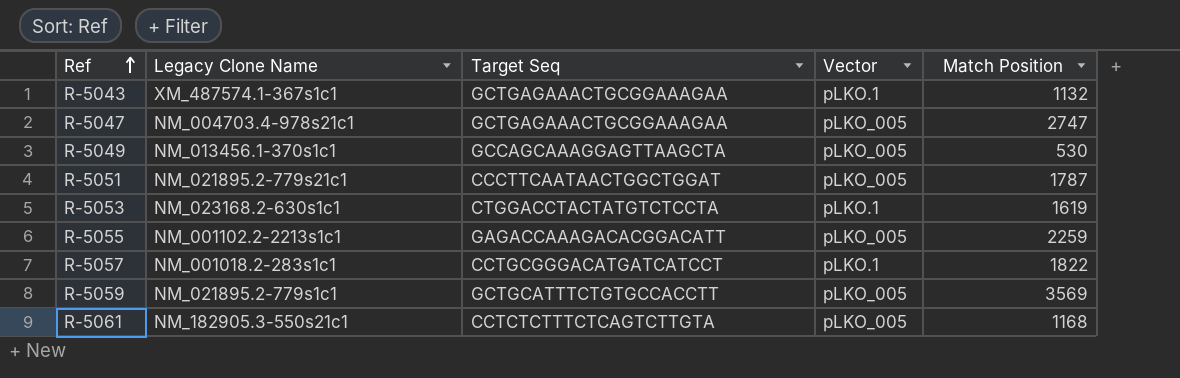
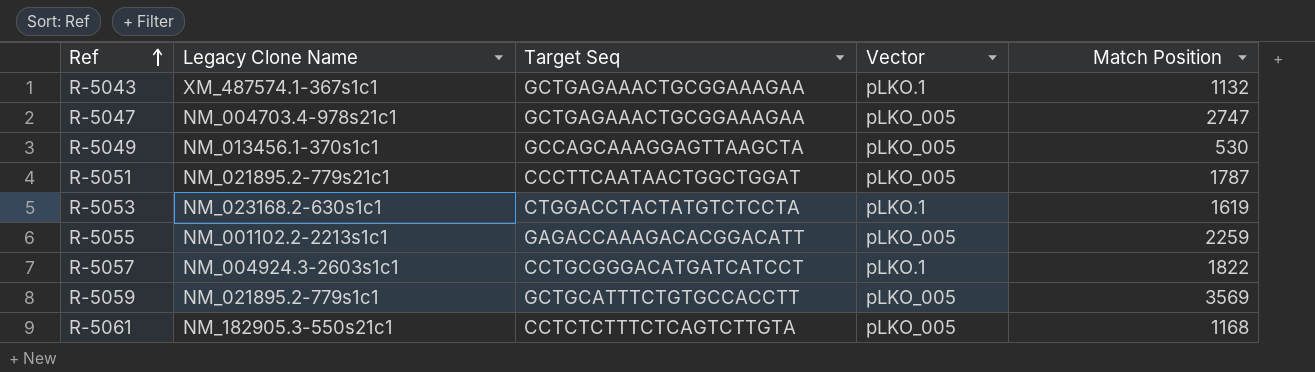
R-5057 | Legacy Clone Name: NM_001018.2-283s1c1 -> NM_004924.3-2603s1c1

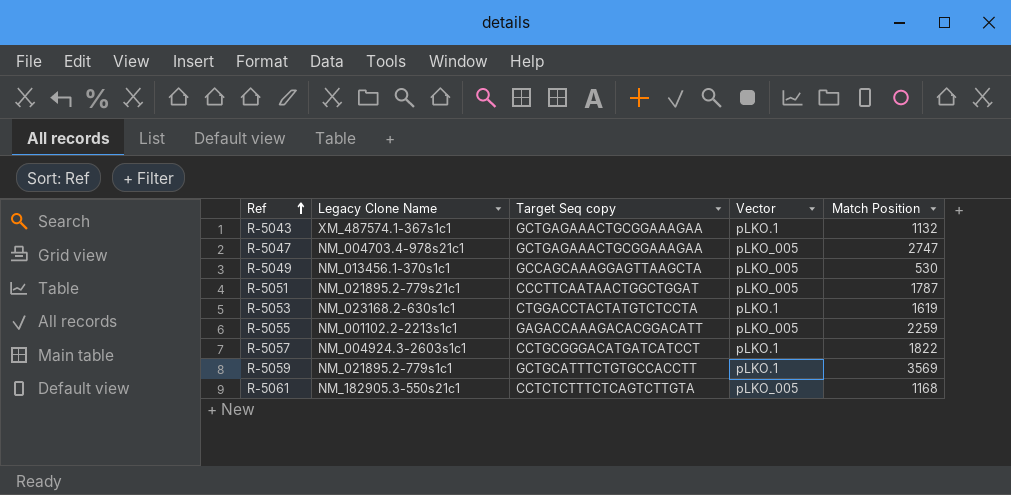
column name: Target Seq -> Target Seq copy
R-5059 | Vector: pLKO_005 -> pLKO.1

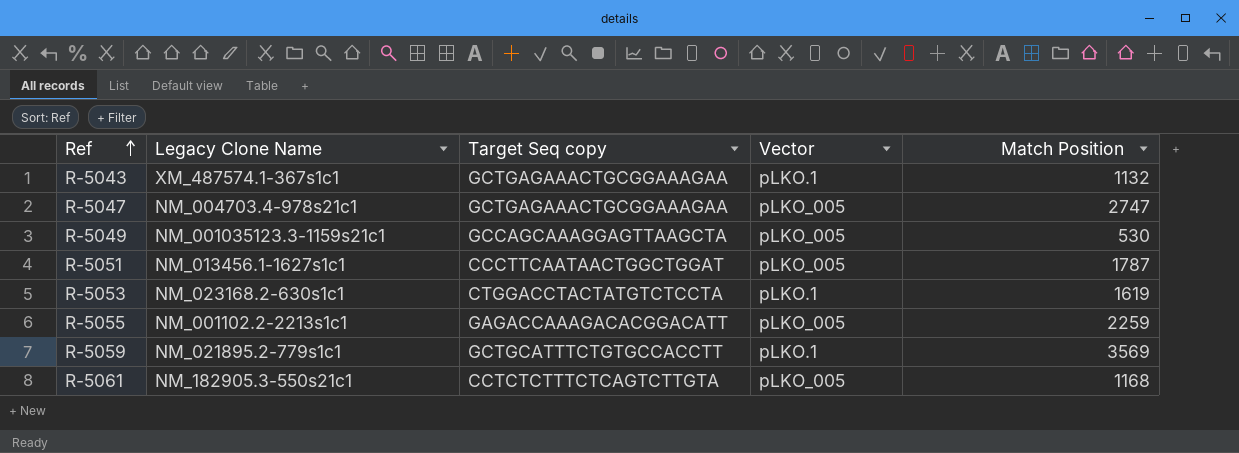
row R-5057: NM_004924.3-2603s1c1 | CCTGCGGGACATGATCATCCT | pLKO.1 | 1822 -> none
R-5049 | Legacy Clone Name: NM_013456.1-370s1c1 -> NM_001035123.3-1159s21c1
R-5051 | Legacy Clone Name: NM_021895.2-779s21c1 -> NM_013456.1-1627s1c1

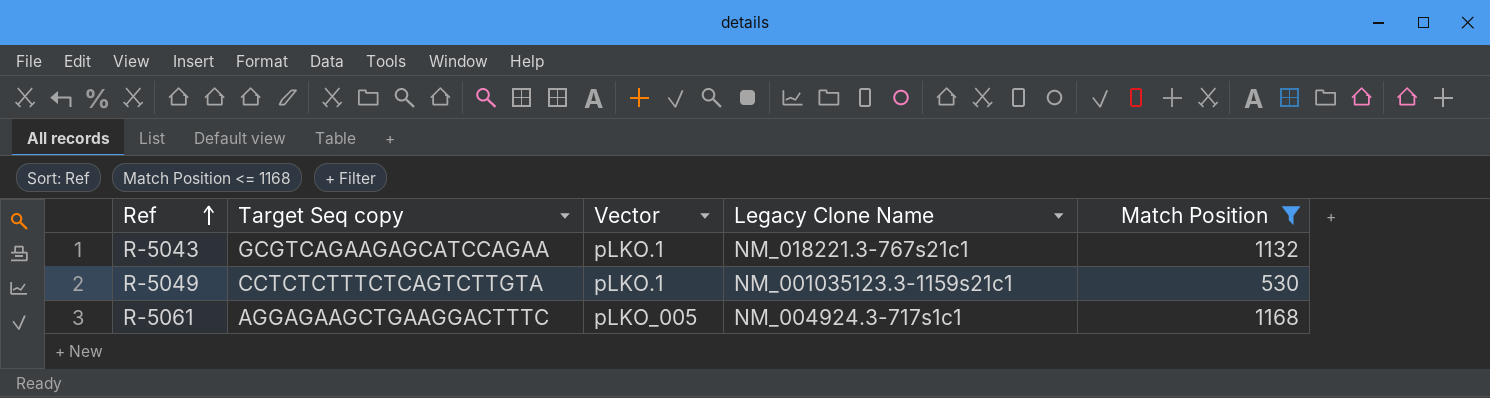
filter: none -> Match Position <= 1168
column Legacy Clone Name | position: 2 -> 4
R-5043 | Target Seq copy: GCTGAGAAACTGCGGAAAGAA -> GCGTCAGAAGAGCATCCAGAA
R-5043 | Legacy Clone Name: XM_487574.1-367s1c1 -> NM_018221.3-767s21c1
R-5049 | Target Seq copy: GCCAGCAAAGGAGTTAAGCTA -> CCTCTCTTTCTCAGTCTTGTA
R-5049 | Vector: pLKO_005 -> pLKO.1
R-5061 | Target Seq copy: CCTCTCTTTCTCAGTCTTGTA -> AGGAGAAGCTGAAGGACTTTC
R-5061 | Legacy Clone Name: NM_182905.3-550s21c1 -> NM_004924.3-717s1c1

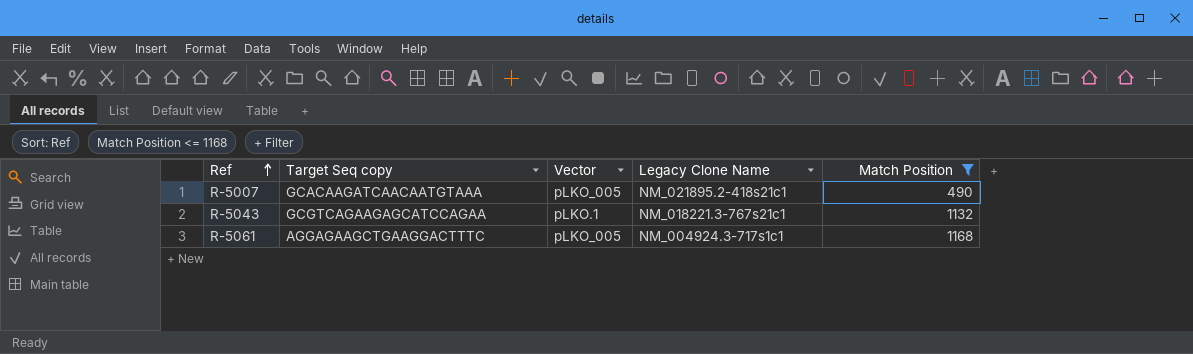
row R-5049: CCTCTCTTTCTCAGTCTTGTA | pLKO.1 | NM_001035123.3-1159s21c1 | 530 -> none
row R-5007: none -> GCACAAGATCAACAATGTAAA | pLKO_005 | NM_021895.2-418s21c1 | 490

